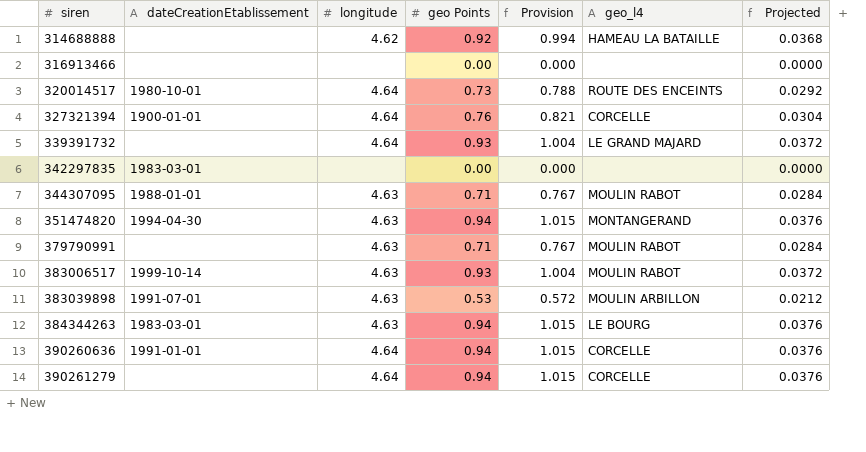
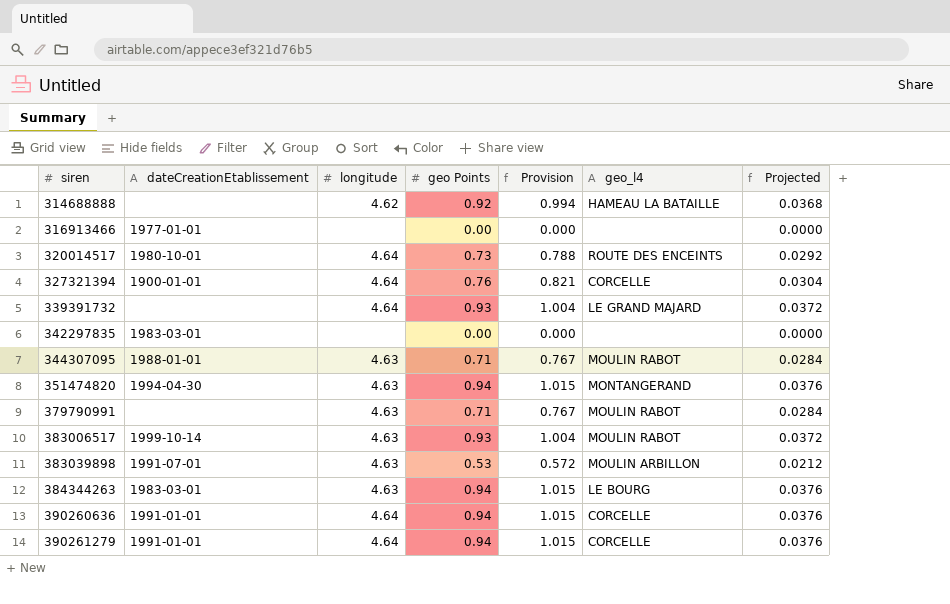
316913466 | dateCreationEtablissement: none -> 1977-01-01
390261279 | dateCreationEtablissement: none -> 1991-01-01

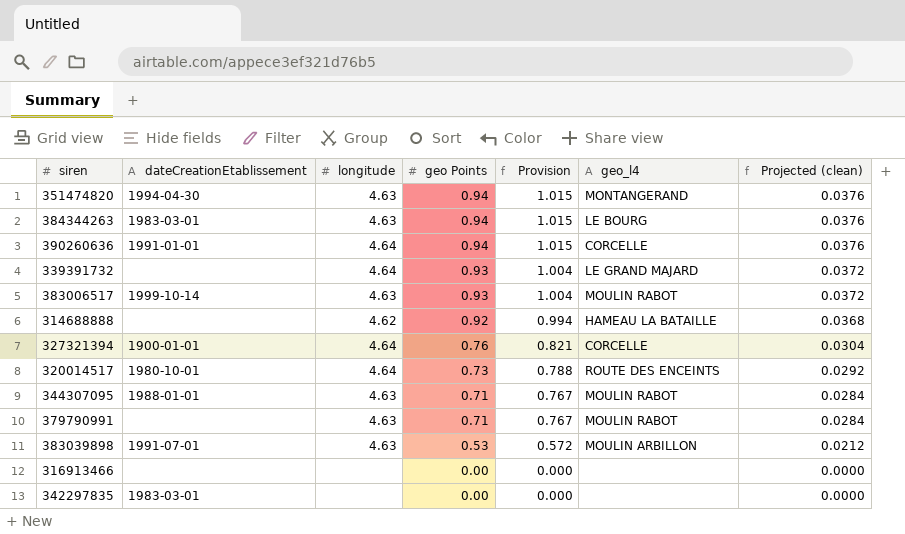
row order: siren ascending -> geo Points descending
column name: Projected -> Projected (clean)
row 390261279: 1991-01-01 | 4.64 | 0.94 | 1.015 | CORCELLE | 0.0376 -> none
316913466 | dateCreationEtablissement: 1977-01-01 -> none

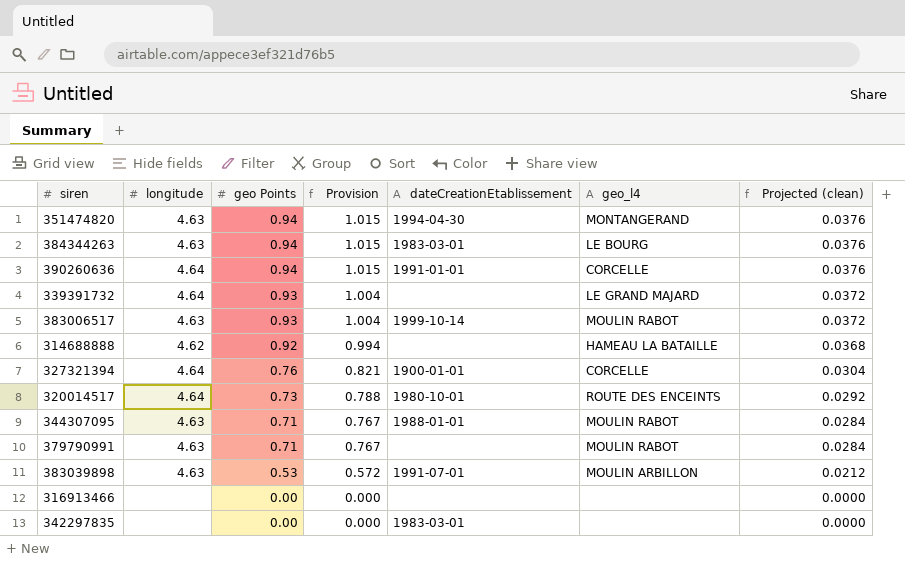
column dateCreationEtablissement | position: 2 -> 5

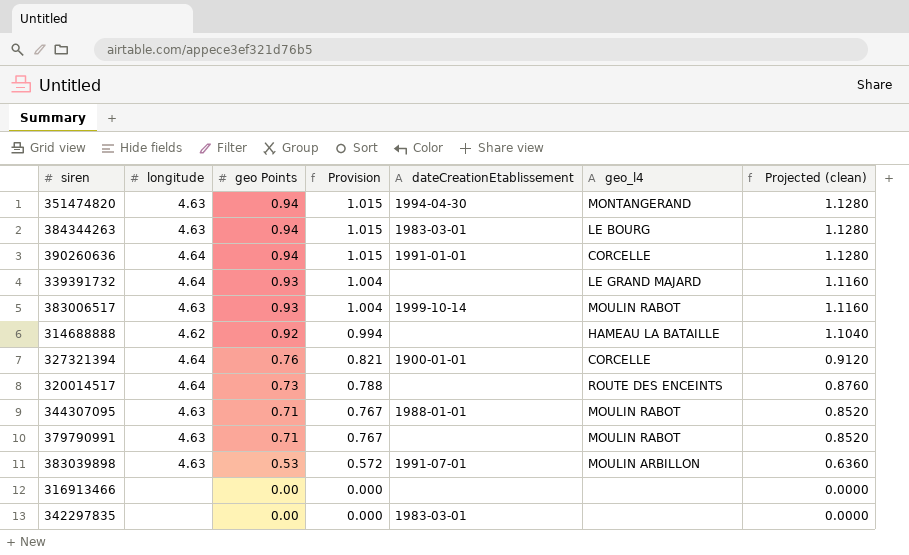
column Projected (clean) | formula: [geo Points] * 0.04 -> [geo Points] * 1.2
320014517 | dateCreationEtablissement: 1980-10-01 -> none

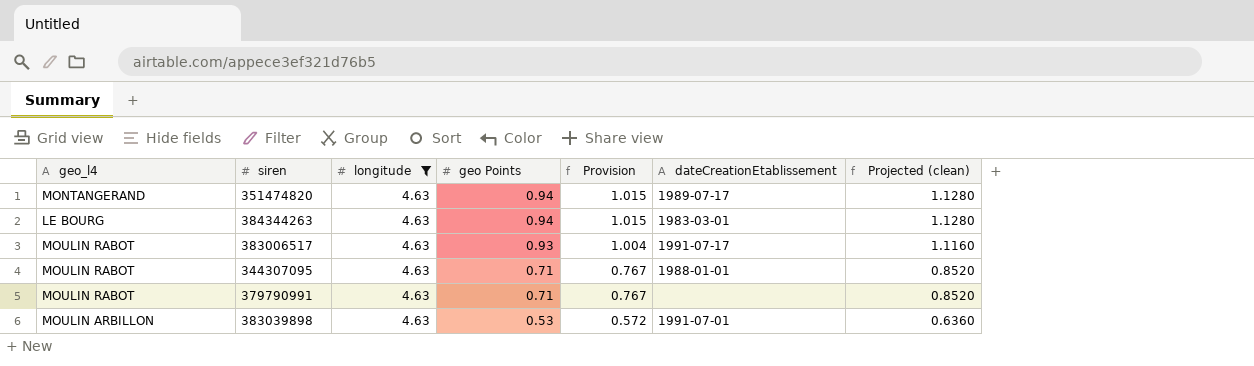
filter: none -> longitude = 4.63
column geo_l4 | position: 6 -> 1
351474820 | dateCreationEtablissement: 1994-04-30 -> 1989-07-17
383006517 | dateCreationEtablissement: 1999-10-14 -> 1991-07-17

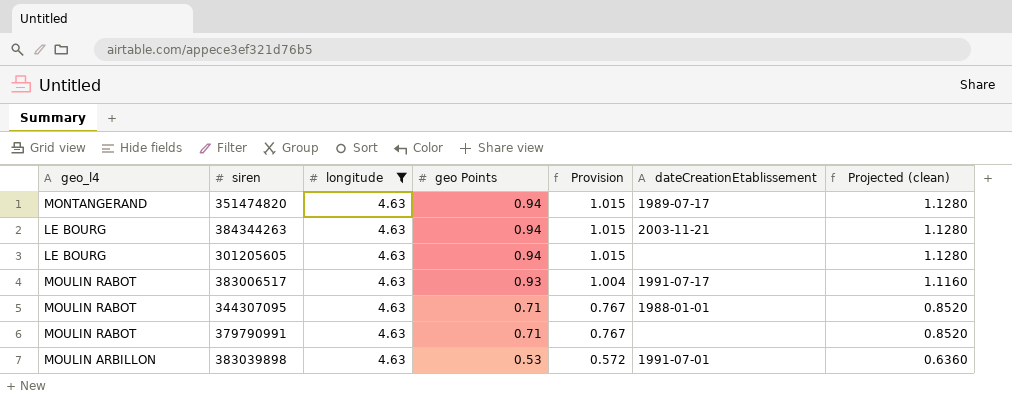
384344263 | dateCreationEtablissement: 1983-03-01 -> 2003-11-21
row 301205605: none -> LE BOURG | 4.63 | 0.94 | 1.015 | none | 1.1280

